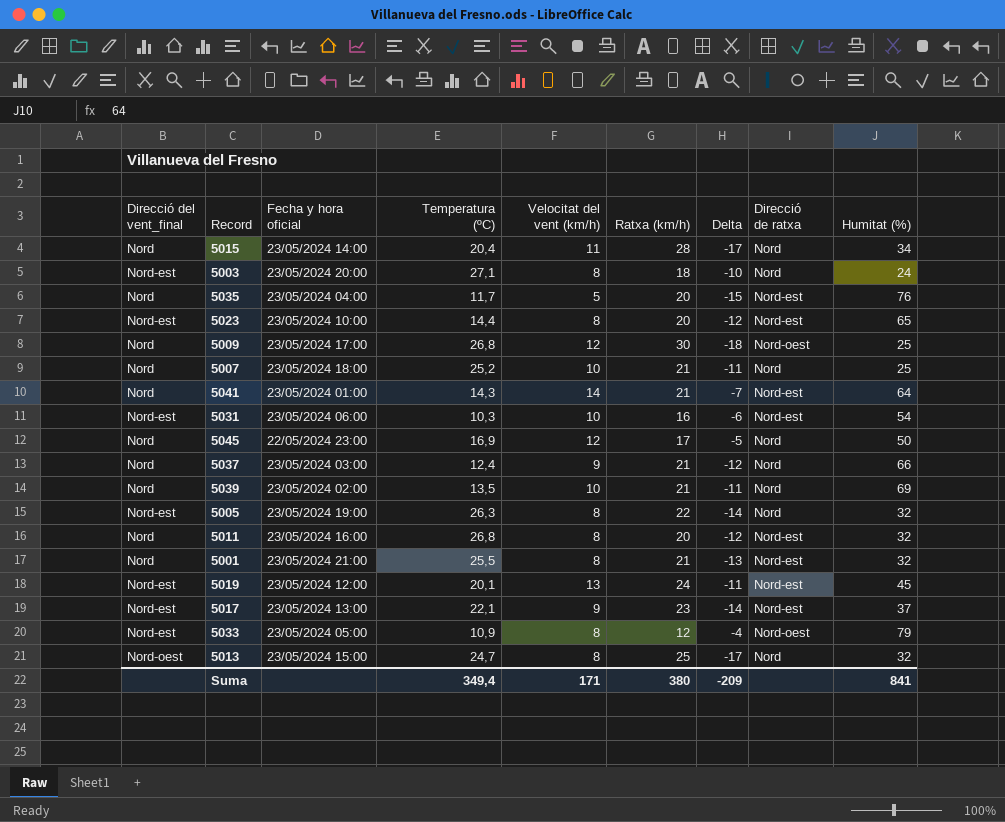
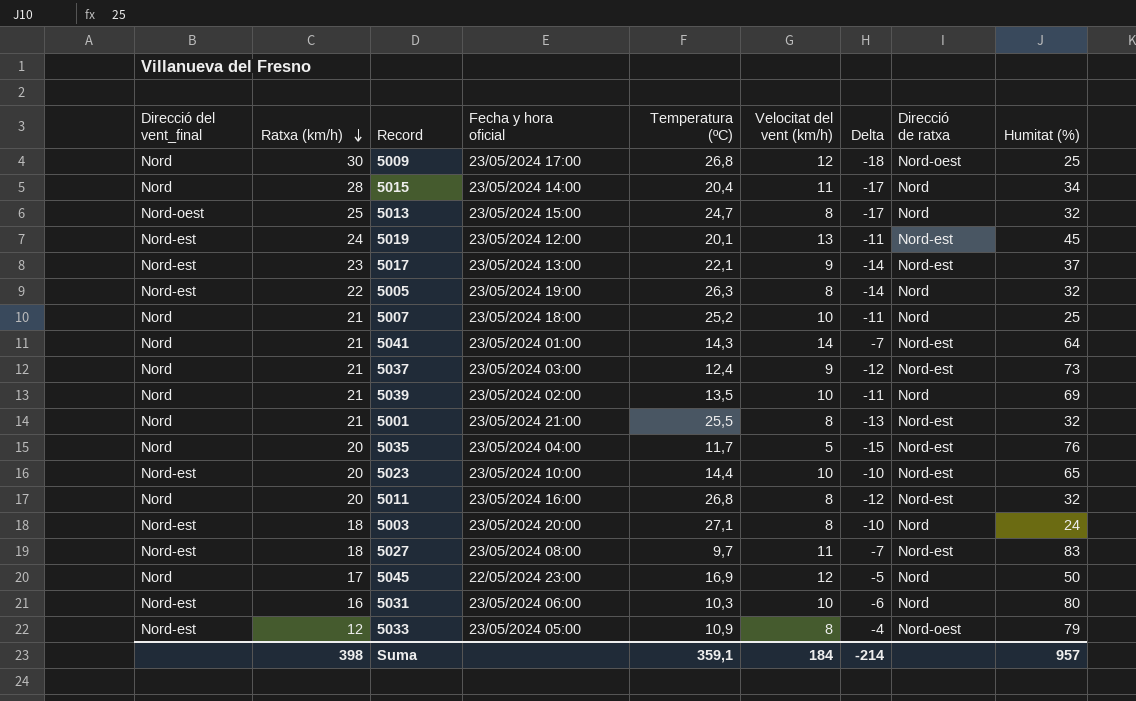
row order: none -> Ratxa (km/h) descending
column Ratxa (km/h) | position: 6 -> 2
5037 | Direcció de ratxa: Nord -> Nord-est
5037 | Humitat (%): 66 -> 73
5023 | Velocitat del vent (km/h): 8 -> 10
5023 | Delta: -12 -> -10
row 5027: none -> Nord-est | 18 | 23/05/2024 08:00 | 9,7 | 11 | -7 | Nord-est | 83
5031 | Direcció de ratxa: Nord-est -> Nord
5031 | Humitat (%): 54 -> 80
Suma | Ratxa (km/h): 380 -> 398
Suma | Temperatura (ºC): 349,4 -> 359,1
Suma | Velocitat del vent (km/h): 171 -> 184
Suma | Delta: -209 -> -214
Suma | Humitat (%): 841 -> 957

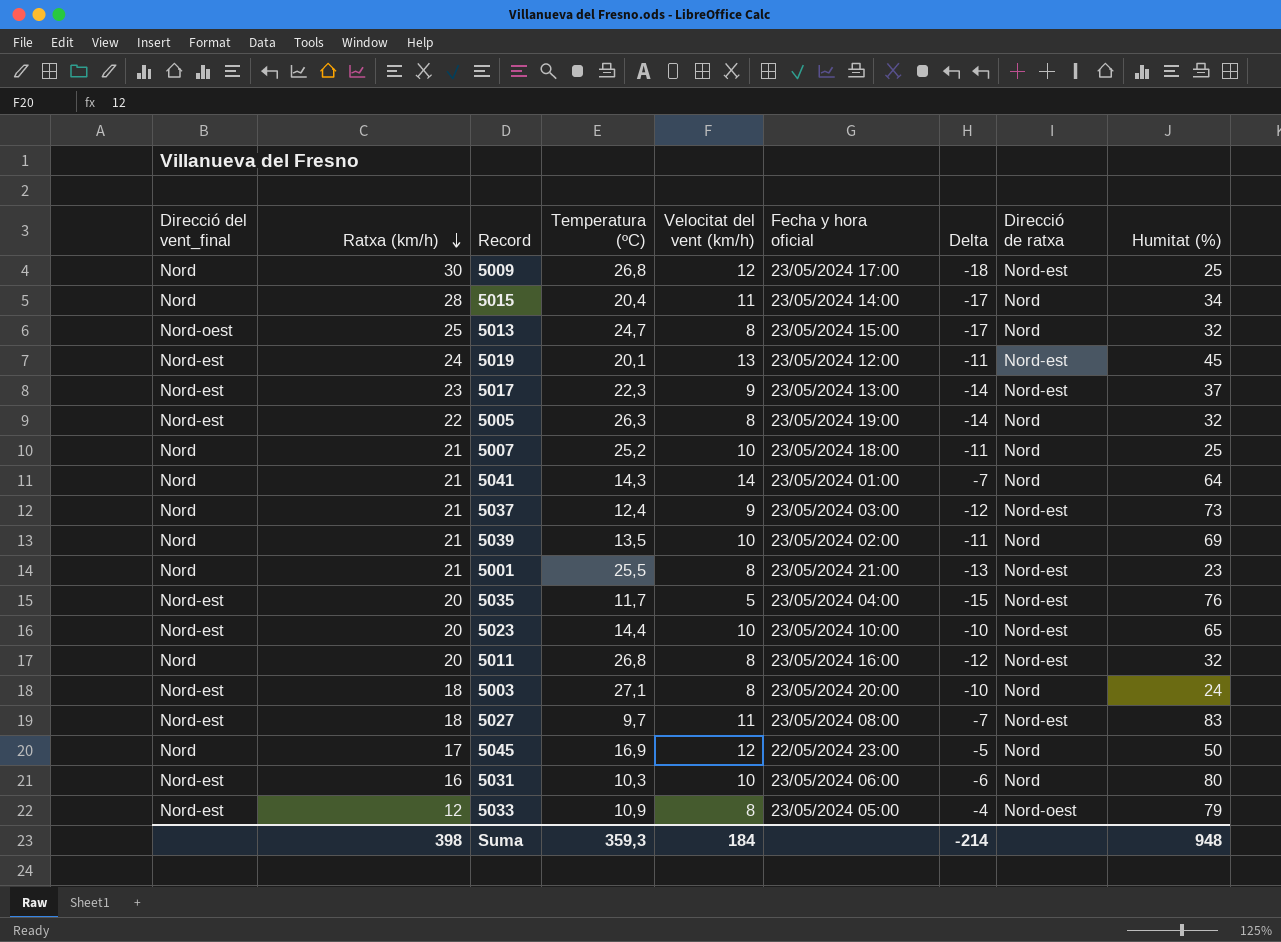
column Fecha y hora oficial | position: 4 -> 6
5009 | Direcció de ratxa: Nord-oest -> Nord-est
5017 | Temperatura (ºC): 22,1 -> 22,3
5041 | Direcció de ratxa: Nord-est -> Nord
5001 | Humitat (%): 32 -> 23
5035 | Direcció del vent_final: Nord -> Nord-est
Suma | Temperatura (ºC): 359,1 -> 359,3
Suma | Humitat (%): 957 -> 948

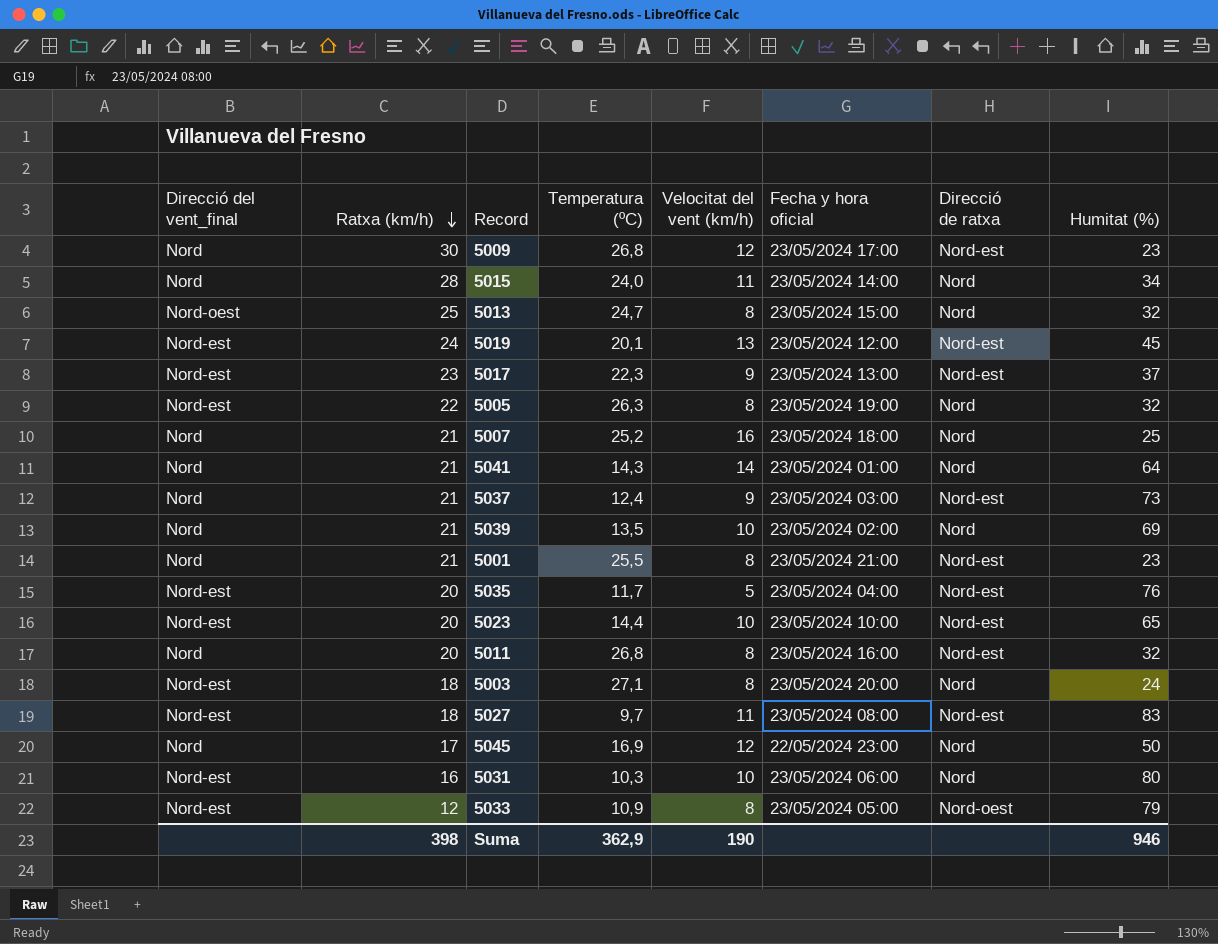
column Delta | formula: [Velocitat del vent (km/h)] - [Ratxa (km/h)] -> none
5009 | Humitat (%): 25 -> 23
5015 | Temperatura (ºC): 20,4 -> 24,0
5007 | Velocitat del vent (km/h): 10 -> 16
Suma | Temperatura (ºC): 359,3 -> 362,9
Suma | Velocitat del vent (km/h): 184 -> 190
Suma | Humitat (%): 948 -> 946

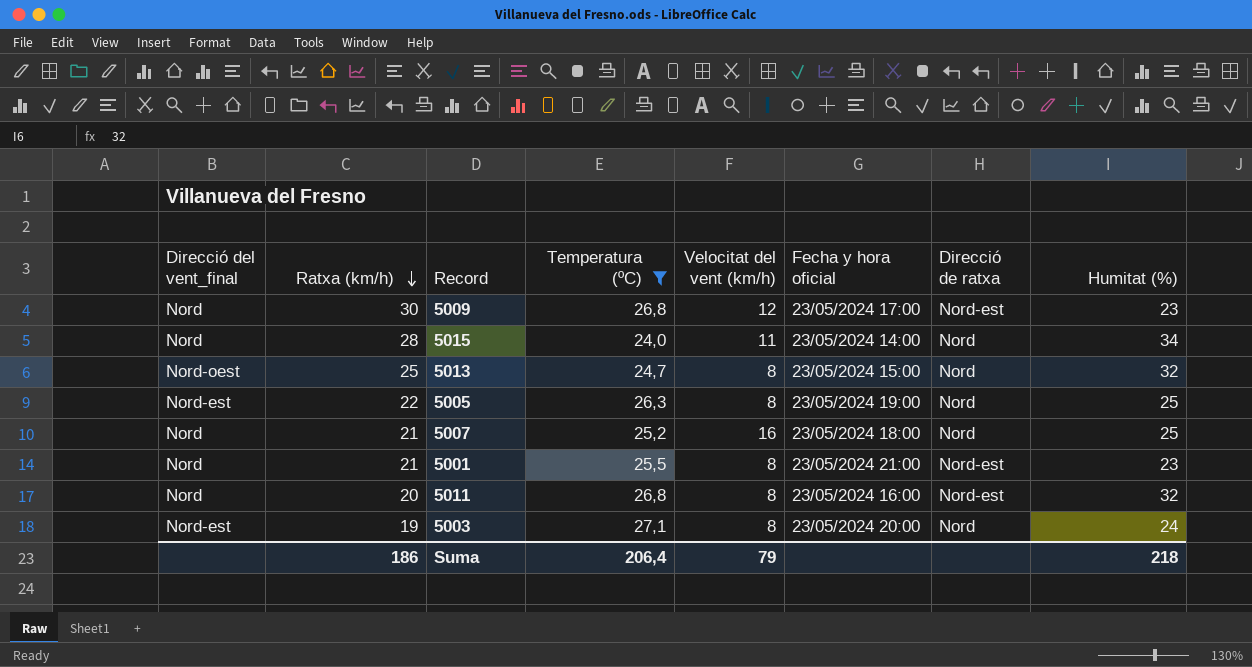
filter: none -> Temperatura (ºC) >= 24,0
5005 | Humitat (%): 32 -> 25
5003 | Ratxa (km/h): 18 -> 19
Suma | Ratxa (km/h): 398 -> 186
Suma | Temperatura (ºC): 362,9 -> 206,4
Suma | Velocitat del vent (km/h): 190 -> 79
Suma | Humitat (%): 946 -> 218

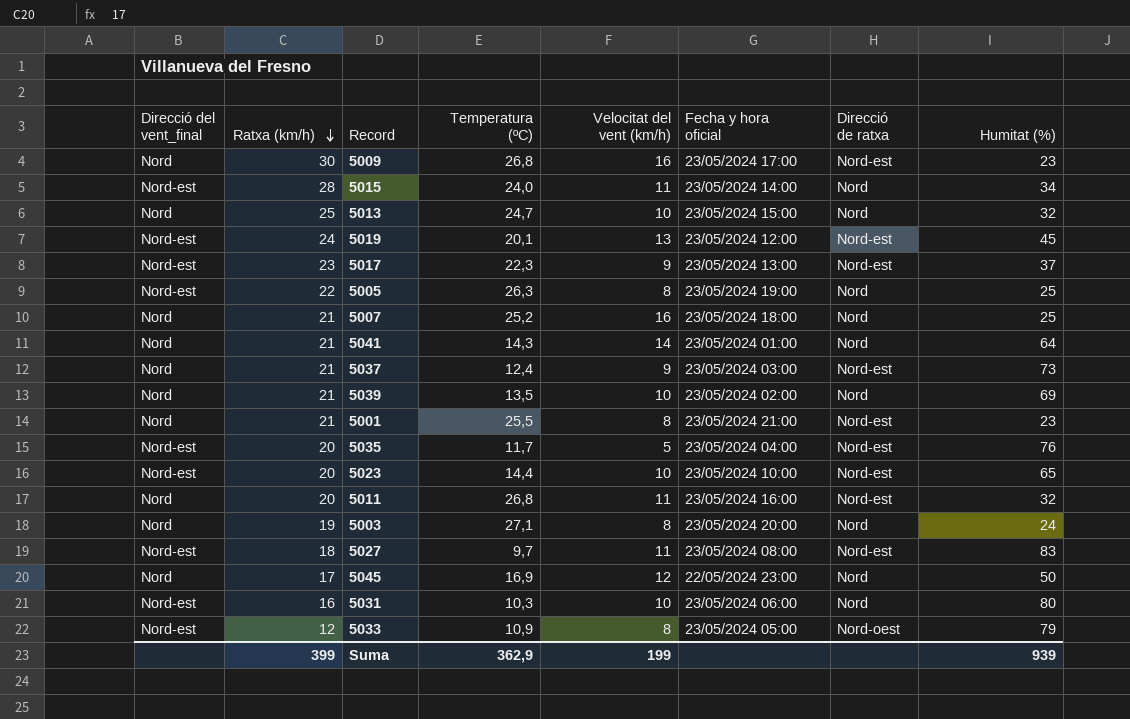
filter: Temperatura (ºC) >= 24,0 -> none
5009 | Velocitat del vent (km/h): 12 -> 16
5015 | Direcció del vent_final: Nord -> Nord-est
5013 | Direcció del vent_final: Nord-oest -> Nord
5013 | Velocitat del vent (km/h): 8 -> 10
5011 | Velocitat del vent (km/h): 8 -> 11
5003 | Direcció del vent_final: Nord-est -> Nord
Suma | Ratxa (km/h): 186 -> 399
Suma | Temperatura (ºC): 206,4 -> 362,9
Suma | Velocitat del vent (km/h): 79 -> 199
Suma | Humitat (%): 218 -> 939

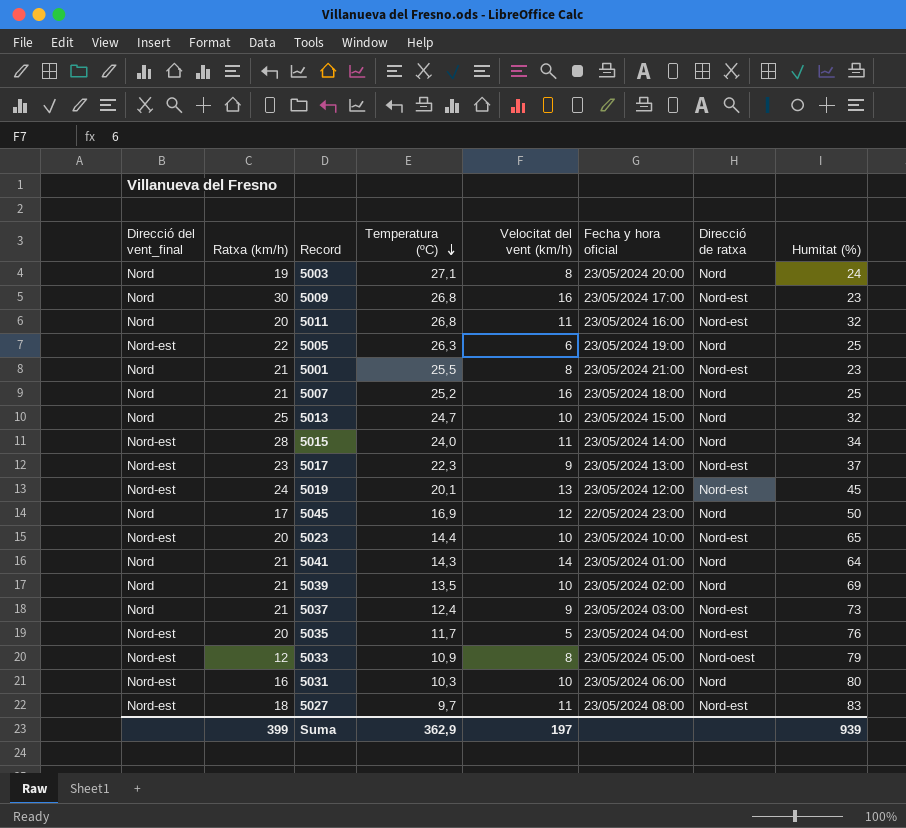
row order: Ratxa (km/h) descending -> Temperatura (ºC) descending
5005 | Velocitat del vent (km/h): 8 -> 6
Suma | Velocitat del vent (km/h): 199 -> 197

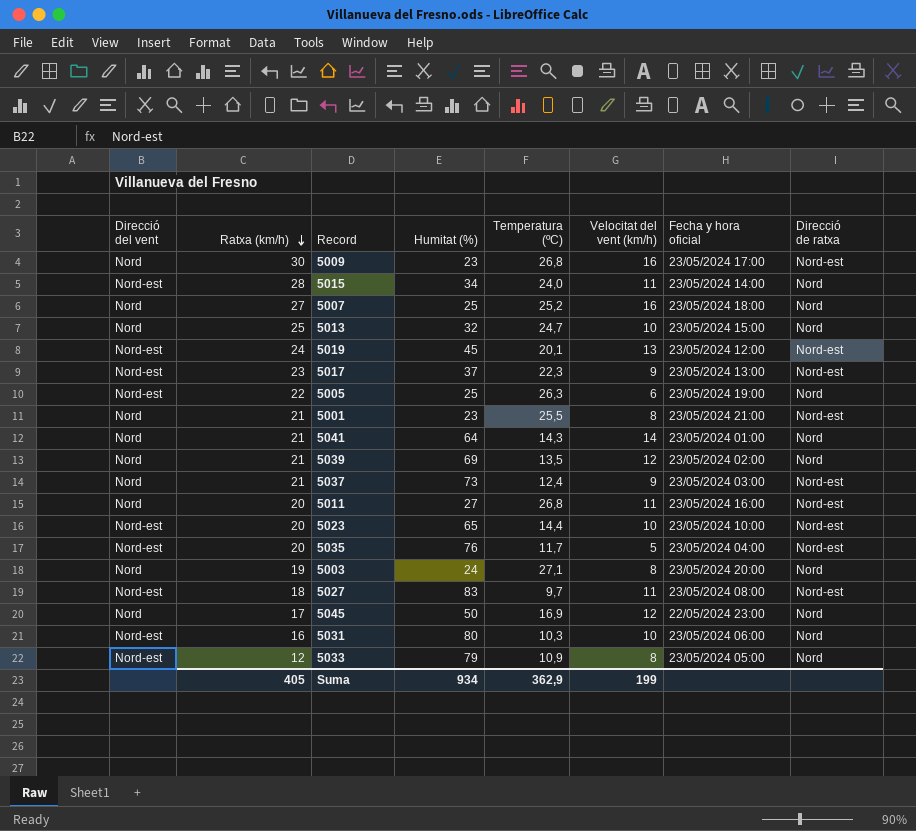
row order: Temperatura (ºC) descending -> Ratxa (km/h) descending
column name: Direcció del vent_final -> Direcció del vent
column Humitat (%) | position: 8 -> 4
5007 | Ratxa (km/h): 21 -> 27
5039 | Velocitat del vent (km/h): 10 -> 12
5011 | Humitat (%): 32 -> 27
5033 | Direcció de ratxa: Nord-oest -> Nord
Suma | Ratxa (km/h): 399 -> 405
Suma | Humitat (%): 939 -> 934
Suma | Velocitat del vent (km/h): 197 -> 199

